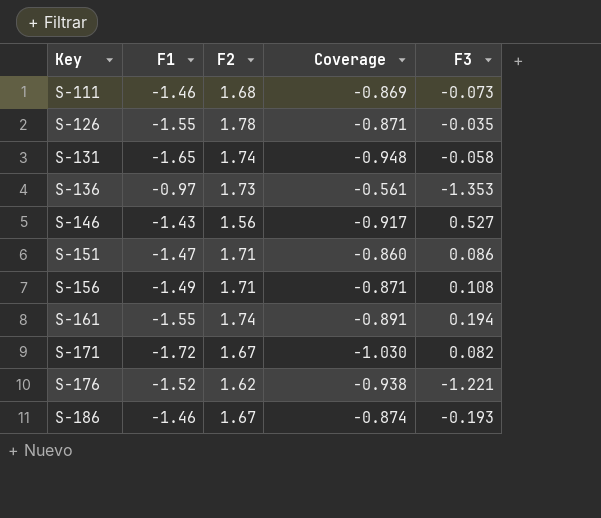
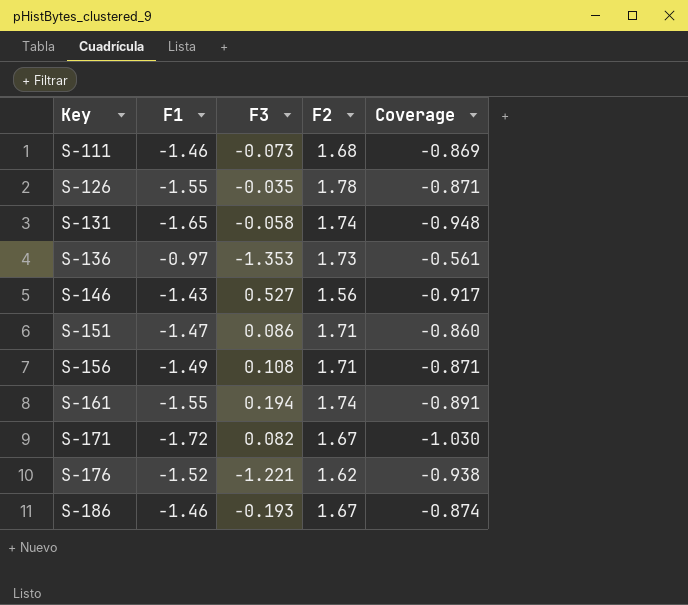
column F3 | position: 5 -> 3

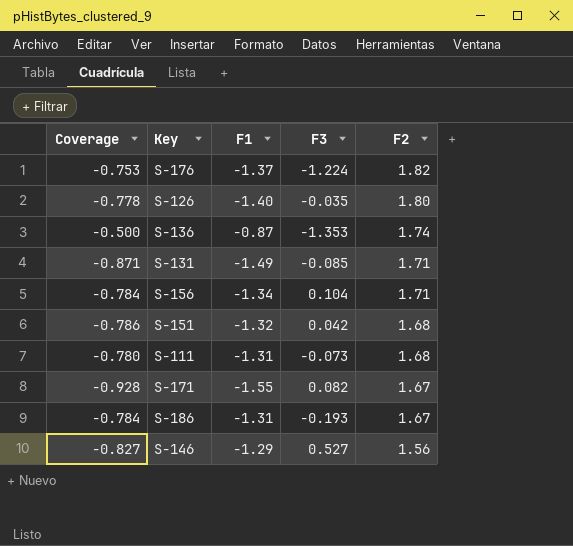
row order: Key ascending -> F2 descending
column Coverage | position: 5 -> 1
row S-161: -1.55 | 0.194 | 1.74 | -0.891 -> none
S-176 | Coverage: -0.938 -> -0.753
S-176 | F1: -1.52 -> -1.37
S-176 | F3: -1.221 -> -1.224
S-176 | F2: 1.62 -> 1.82
S-126 | Coverage: -0.871 -> -0.778
S-126 | F1: -1.55 -> -1.40
S-126 | F2: 1.78 -> 1.80
S-136 | Coverage: -0.561 -> -0.500
S-136 | F1: -0.97 -> -0.87
S-136 | F2: 1.73 -> 1.74
S-131 | Coverage: -0.948 -> -0.871
S-131 | F1: -1.65 -> -1.49
S-131 | F3: -0.058 -> -0.085
S-131 | F2: 1.74 -> 1.71
S-156 | Coverage: -0.871 -> -0.784
S-156 | F1: -1.49 -> -1.34
S-156 | F3: 0.108 -> 0.104
S-151 | Coverage: -0.860 -> -0.786
S-151 | F1: -1.47 -> -1.32
S-151 | F3: 0.086 -> 0.042
S-151 | F2: 1.71 -> 1.68
S-111 | Coverage: -0.869 -> -0.780
S-111 | F1: -1.46 -> -1.31
S-171 | Coverage: -1.030 -> -0.928
S-171 | F1: -1.72 -> -1.55
S-186 | Coverage: -0.874 -> -0.784
S-186 | F1: -1.46 -> -1.31
S-146 | Coverage: -0.917 -> -0.827
S-146 | F1: -1.43 -> -1.29

